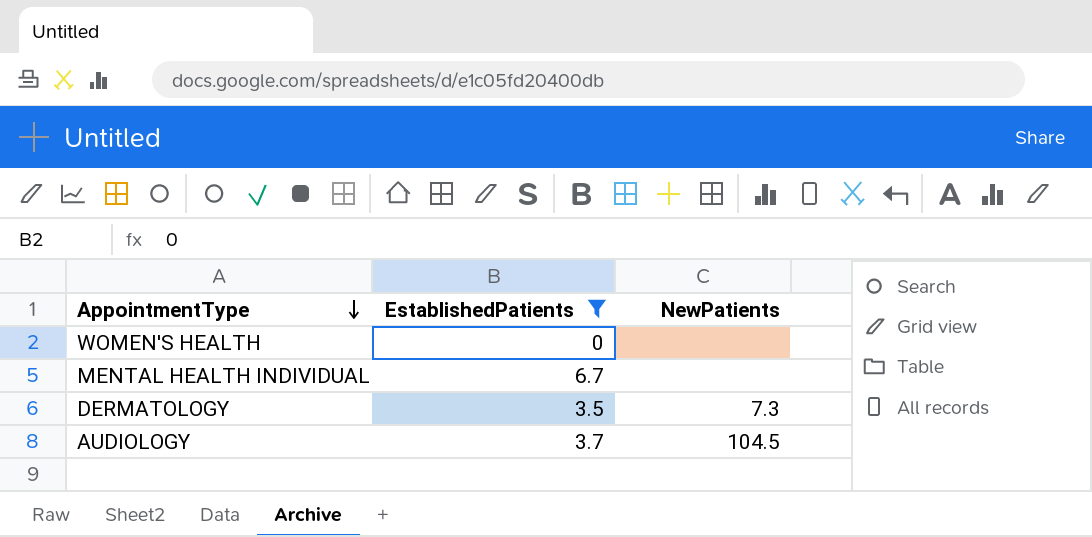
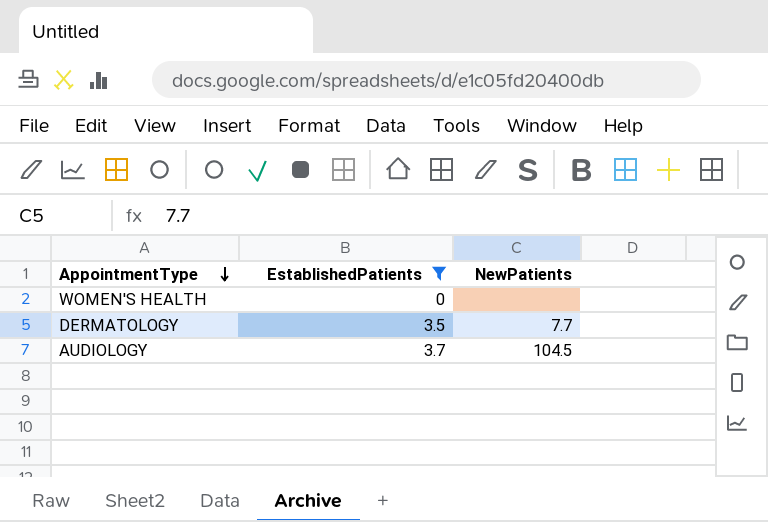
row MENTAL HEALTH INDIVIDUAL: 6.7 | none -> none
DERMATOLOGY | NewPatients: 7.3 -> 7.7

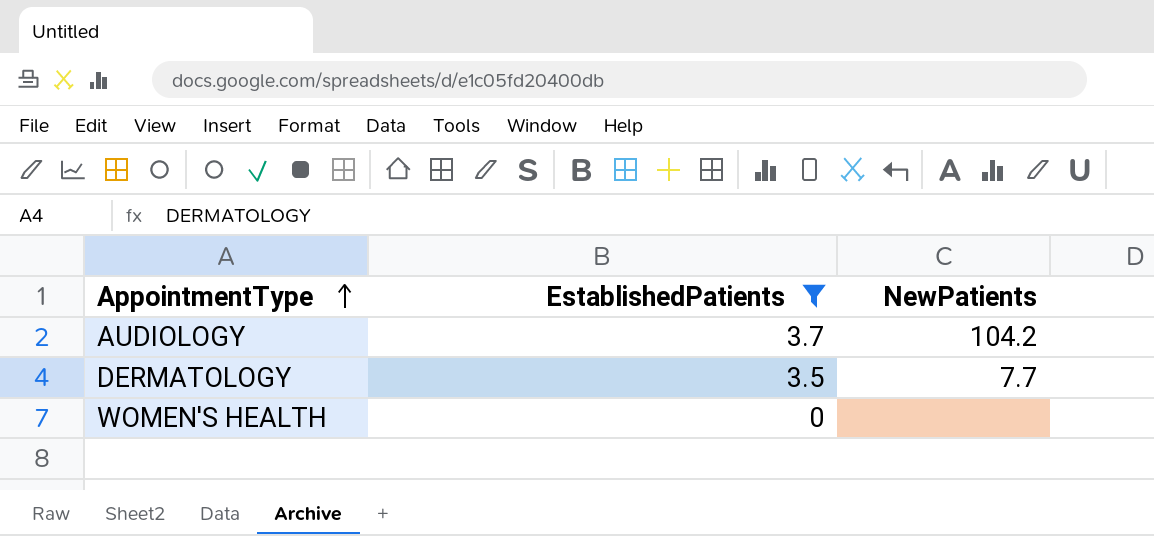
row order: AppointmentType descending -> AppointmentType ascending
AUDIOLOGY | NewPatients: 104.5 -> 104.2

